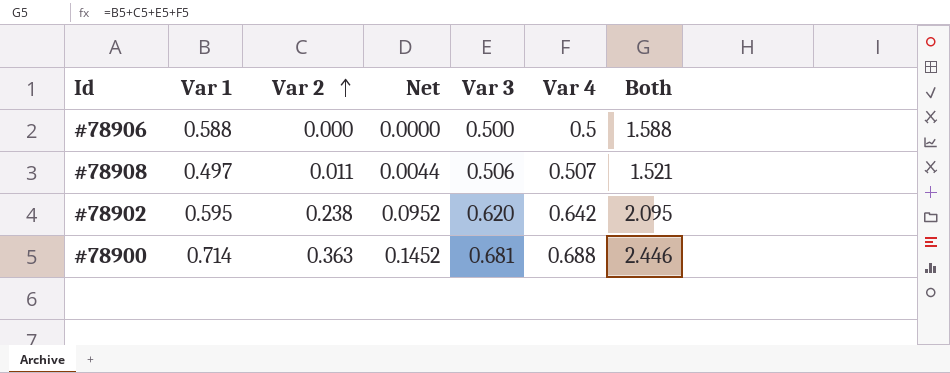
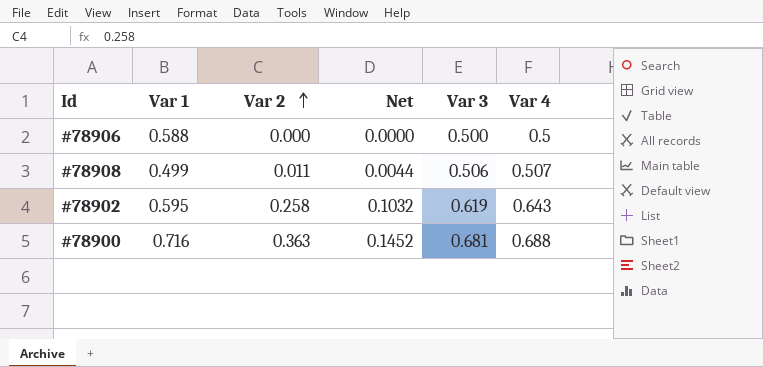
column Both | formula: [Var 1] + [Var 2] + [Var 3] + [Var 4] -> none
#78908 | Var 1: 0.497 -> 0.499
#78902 | Var 2: 0.238 -> 0.258
#78902 | Net: 0.0952 -> 0.1032
#78902 | Var 3: 0.620 -> 0.619
#78902 | Var 4: 0.642 -> 0.643
#78900 | Var 1: 0.714 -> 0.716

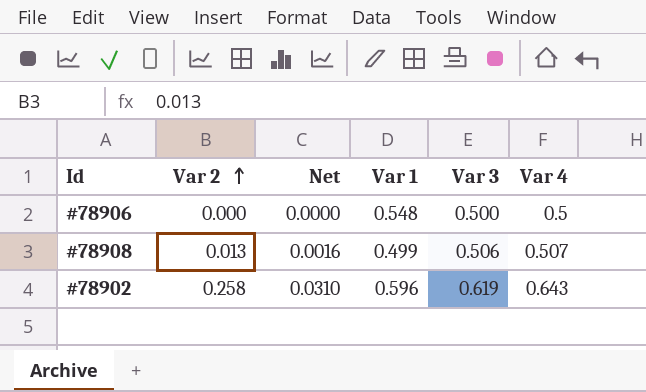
column Net | formula: [Var 2] * 0.4 -> [Var 2] * 0.12
column Var 1 | position: 2 -> 4
row #78900: 0.716 | 0.363 | 0.1452 | 0.681 | 0.688 -> none
#78906 | Var 1: 0.588 -> 0.548
#78908 | Var 2: 0.011 -> 0.013
#78902 | Var 1: 0.595 -> 0.596

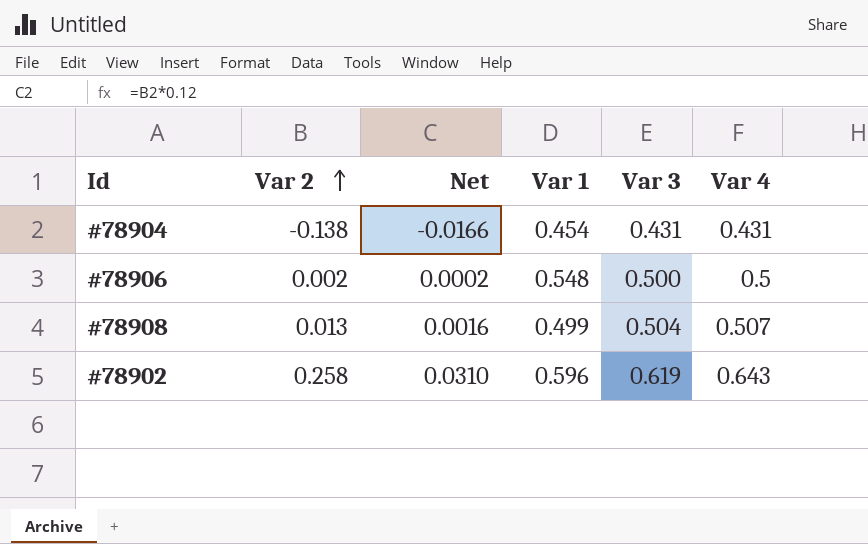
row #78904: none -> -0.138 | -0.0166 | 0.454 | 0.431 | 0.431
#78906 | Var 2: 0.000 -> 0.002
#78906 | Net: 0.0000 -> 0.0002
#78908 | Var 3: 0.506 -> 0.504

